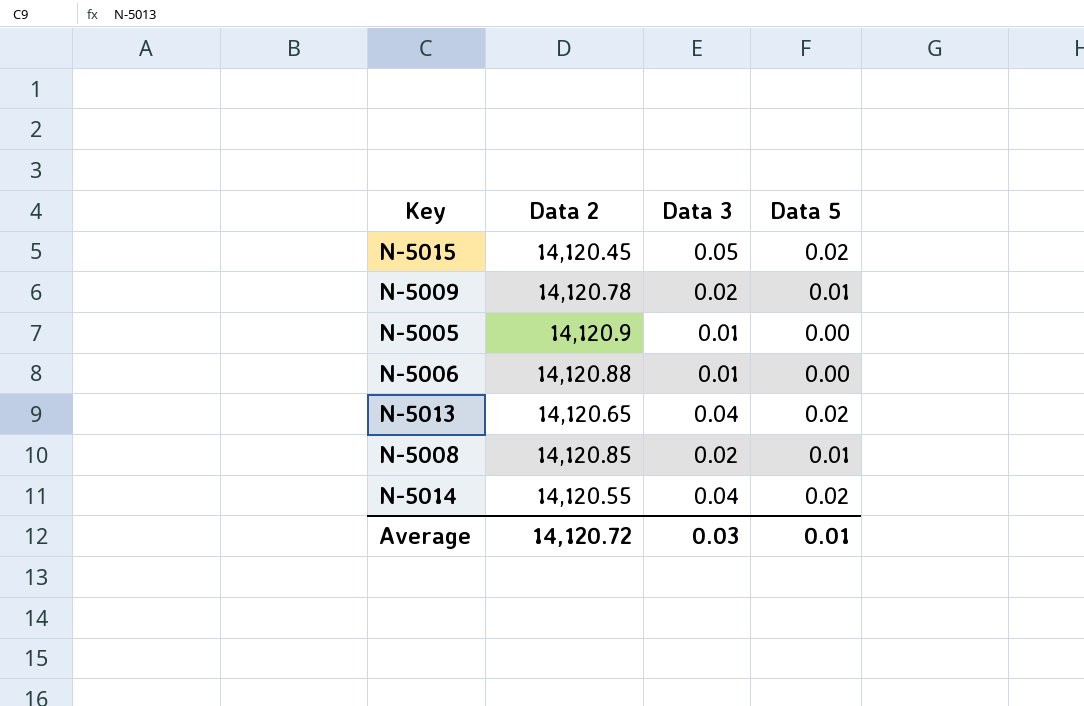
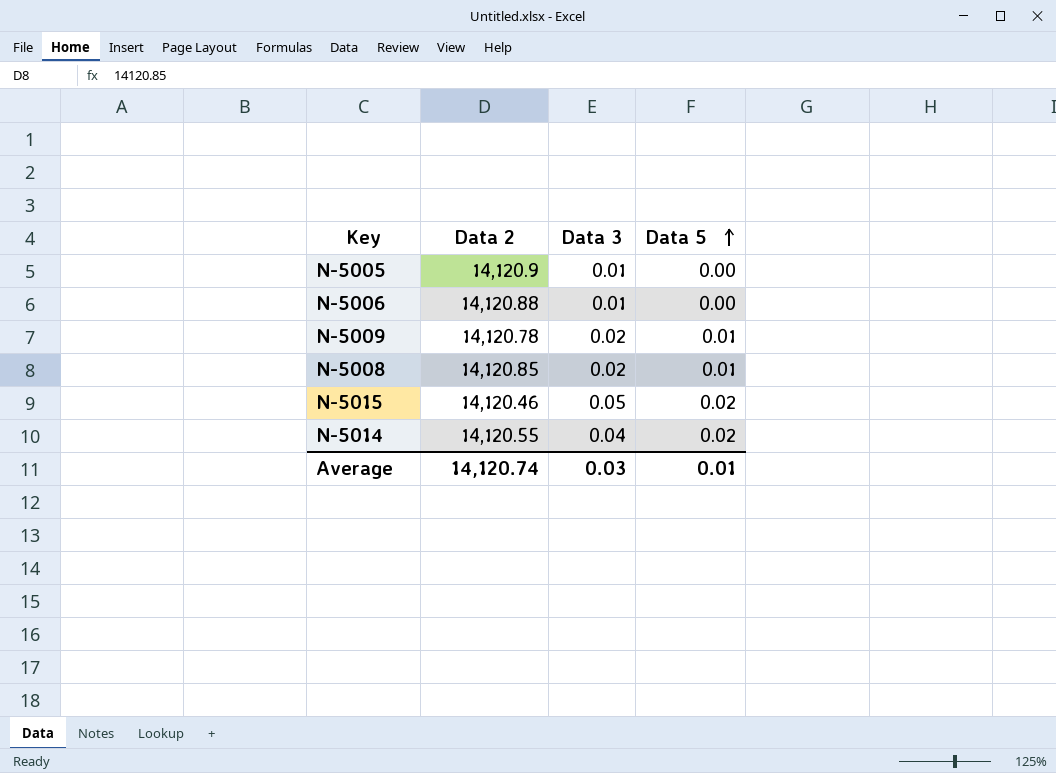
row order: none -> Data 5 ascending
row N-5013: 14,120.65 | 0.04 | 0.02 -> none
N-5015 | Data 2: 14,120.45 -> 14,120.46
Average | Data 2: 14,120.72 -> 14,120.74

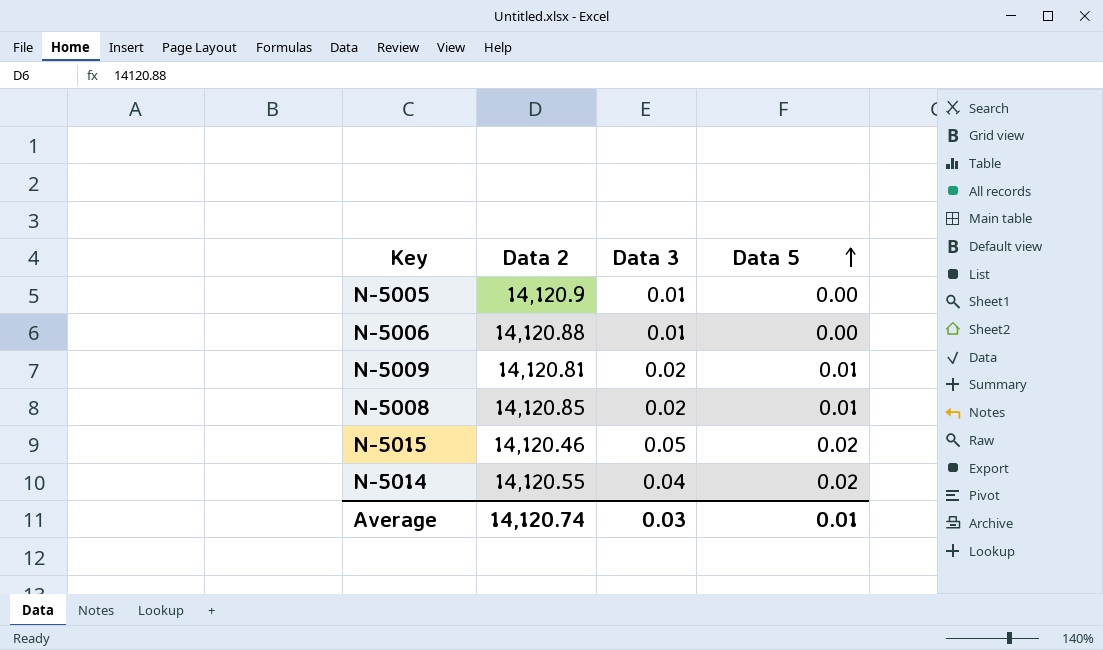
N-5009 | Data 2: 14,120.78 -> 14,120.81

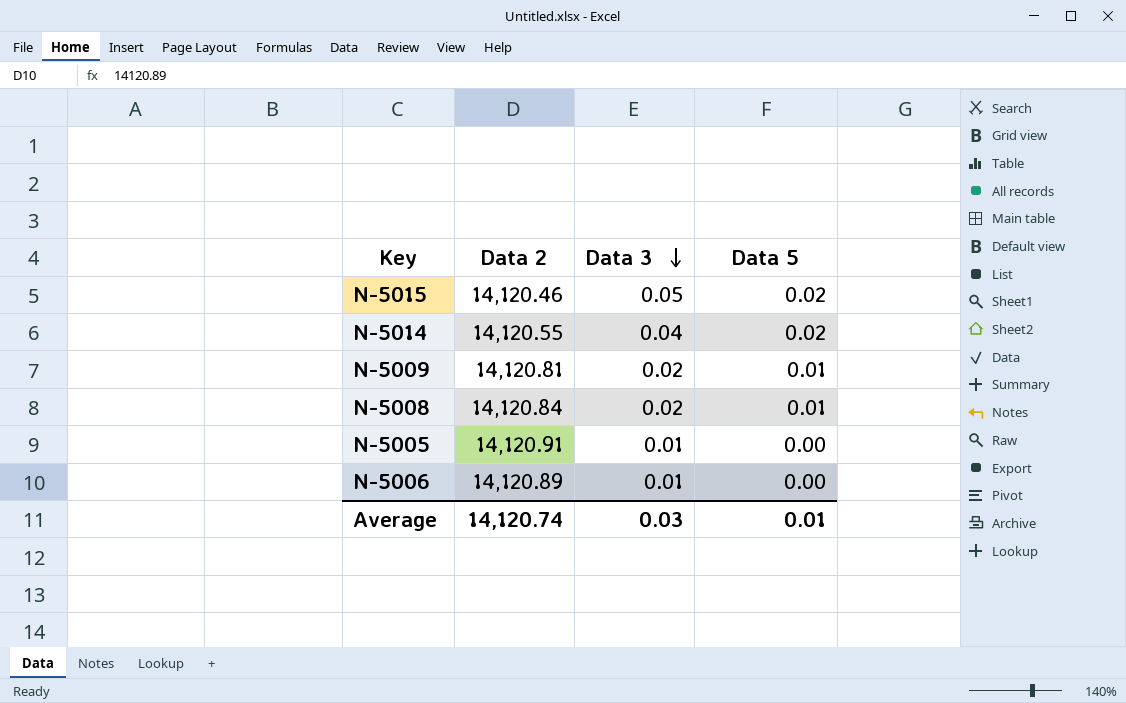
row order: Data 5 ascending -> Data 3 descending
N-5008 | Data 2: 14,120.85 -> 14,120.84
N-5005 | Data 2: 14,120.9 -> 14,120.91
N-5006 | Data 2: 14,120.88 -> 14,120.89

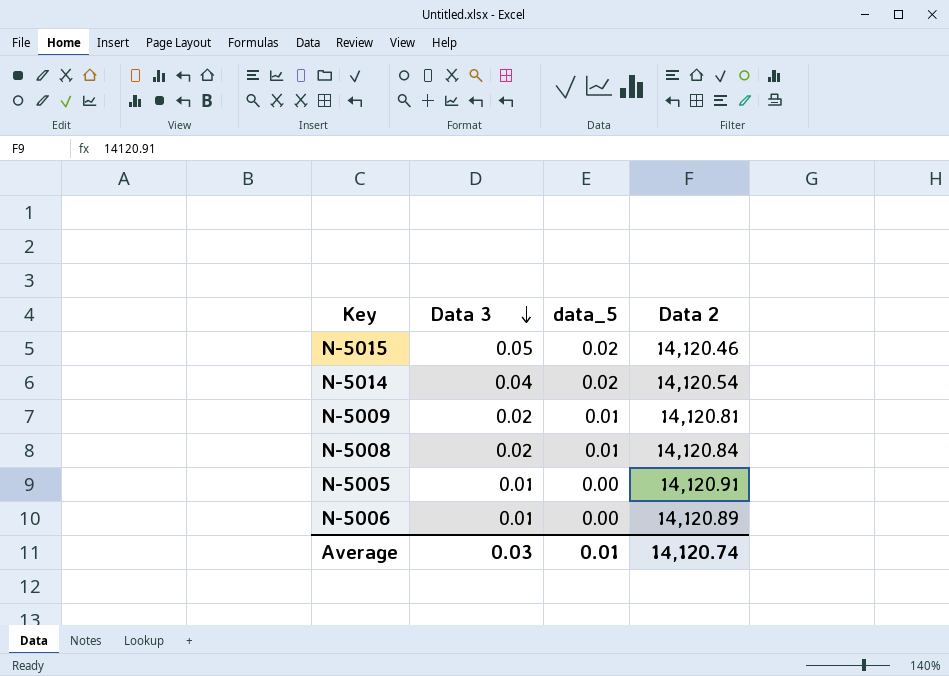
column name: Data 5 -> data_5
column Data 2 | position: 2 -> 4
N-5014 | Data 2: 14,120.55 -> 14,120.54

